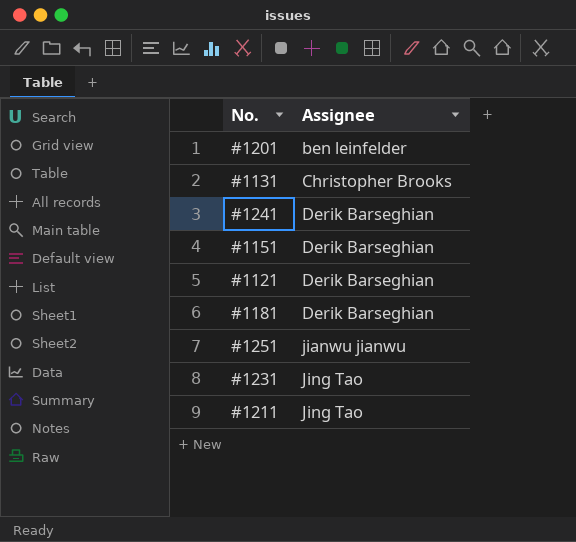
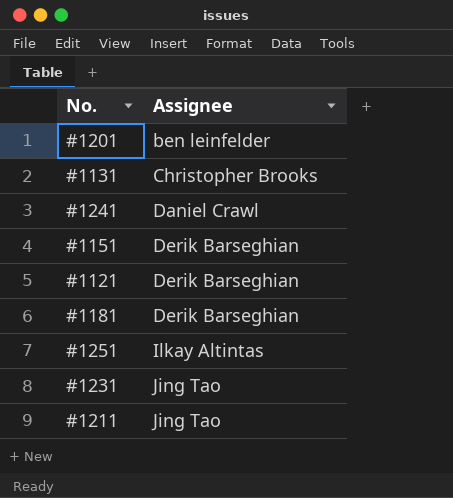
#1241 | Assignee: Derik Barseghian -> Daniel Crawl
#1251 | Assignee: jianwu jianwu -> Ilkay Altintas

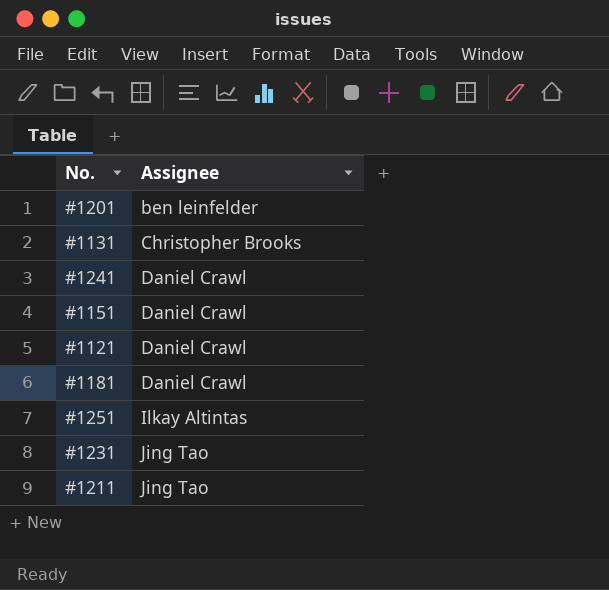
#1151 | Assignee: Derik Barseghian -> Daniel Crawl
#1121 | Assignee: Derik Barseghian -> Daniel Crawl
#1181 | Assignee: Derik Barseghian -> Daniel Crawl

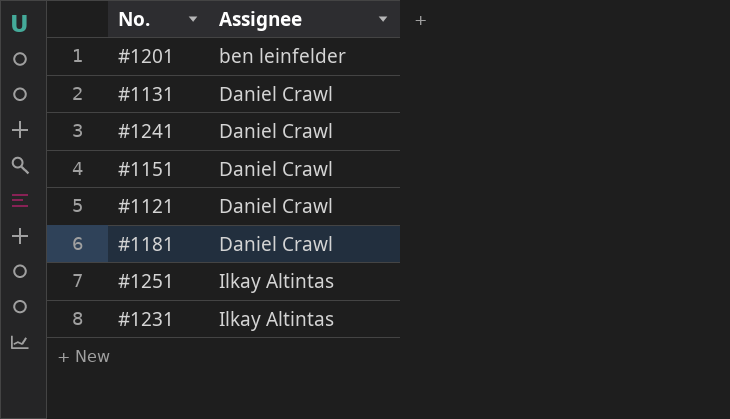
row #1211: Jing Tao -> none
#1131 | Assignee: Christopher Brooks -> Daniel Crawl
#1231 | Assignee: Jing Tao -> Ilkay Altintas

